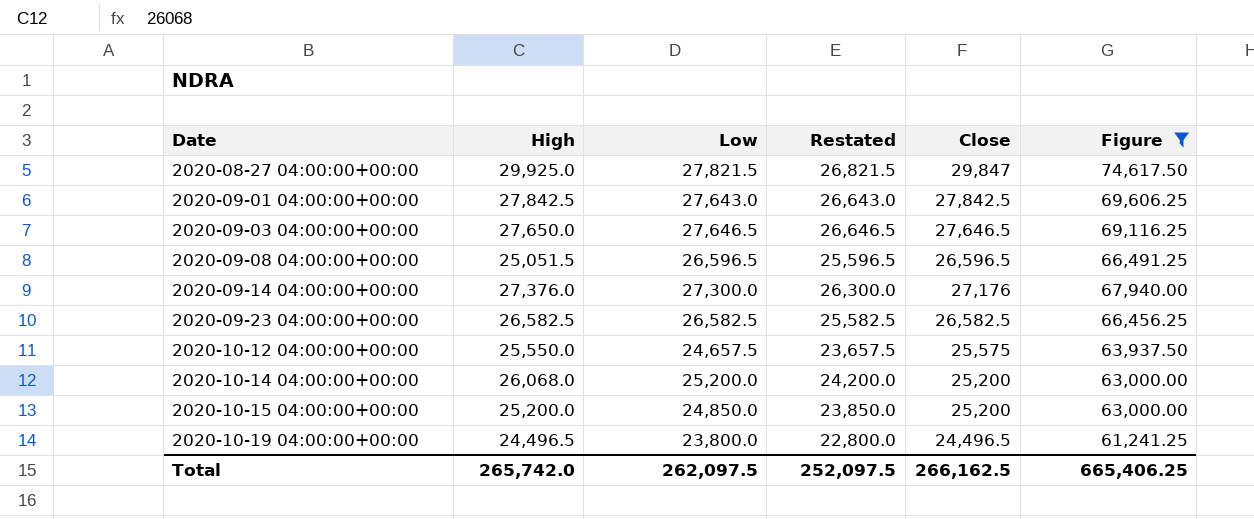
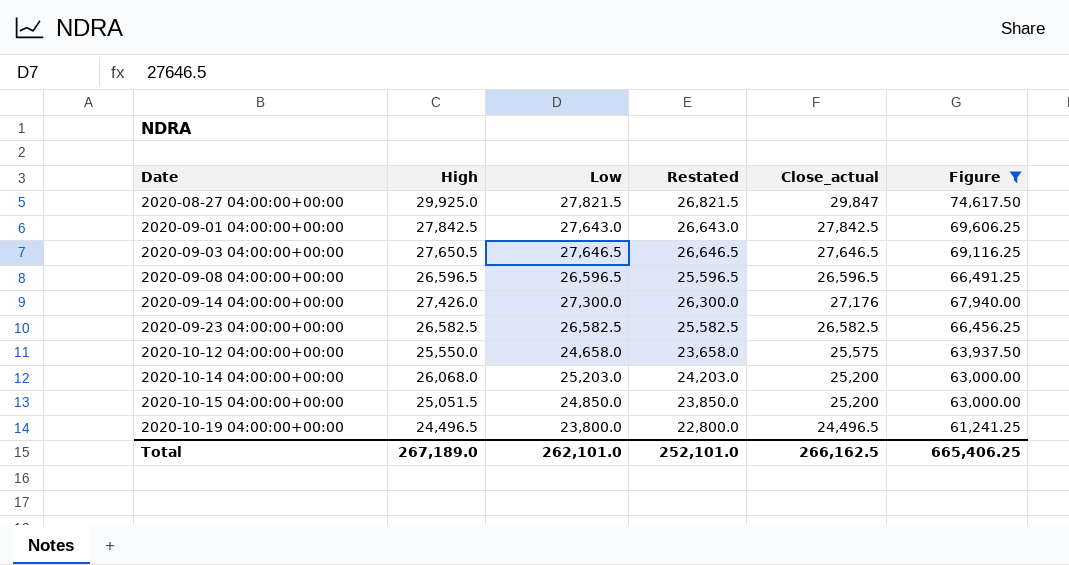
column name: Close -> Close_actual
2020-09-03 04:00:00+00:00 | High: 27,650.0 -> 27,650.5
2020-09-08 04:00:00+00:00 | High: 25,051.5 -> 26,596.5
2020-09-14 04:00:00+00:00 | High: 27,376.0 -> 27,426.0
2020-10-12 04:00:00+00:00 | Low: 24,657.5 -> 24,658.0
2020-10-12 04:00:00+00:00 | Restated: 23,657.5 -> 23,658.0
2020-10-14 04:00:00+00:00 | Low: 25,200.0 -> 25,203.0
2020-10-14 04:00:00+00:00 | Restated: 24,200.0 -> 24,203.0
2020-10-15 04:00:00+00:00 | High: 25,200.0 -> 25,051.5
Total | High: 265,742.0 -> 267,189.0
Total | Low: 262,097.5 -> 262,101.0
Total | Restated: 252,097.5 -> 252,101.0

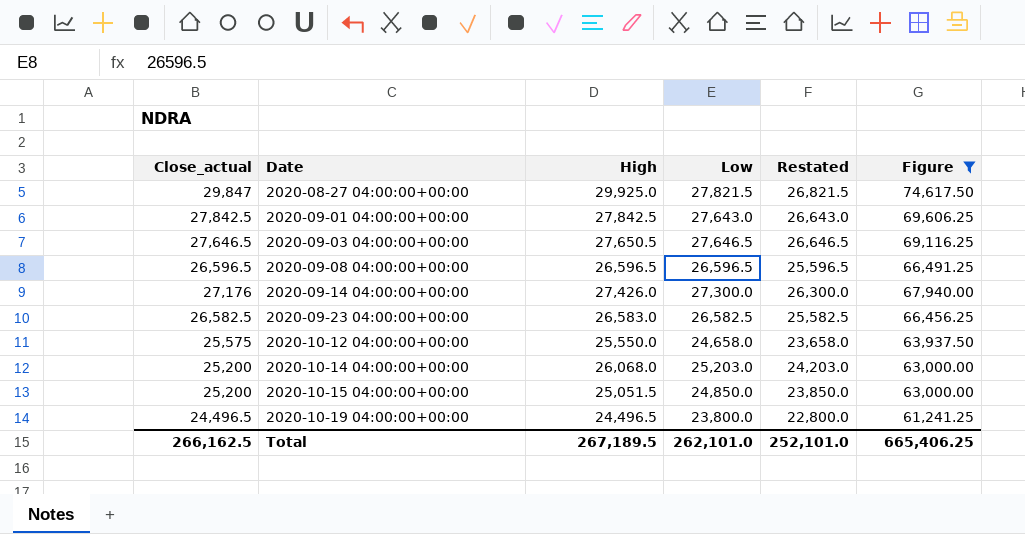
column Close_actual | position: 5 -> 1
2020-09-23 04:00:00+00:00 | High: 26,582.5 -> 26,583.0
Total | High: 267,189.0 -> 267,189.5

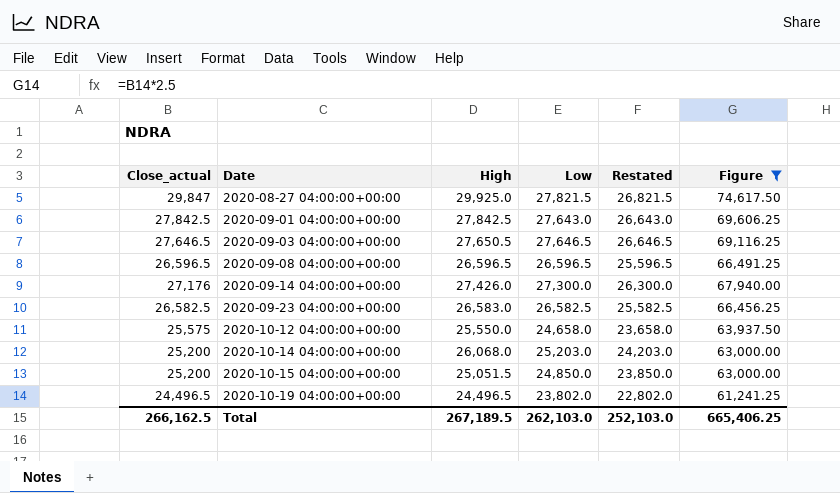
2020-10-19 04:00:00+00:00 | Low: 23,800.0 -> 23,802.0
2020-10-19 04:00:00+00:00 | Restated: 22,800.0 -> 22,802.0
Total | Low: 262,101.0 -> 262,103.0
Total | Restated: 252,101.0 -> 252,103.0

